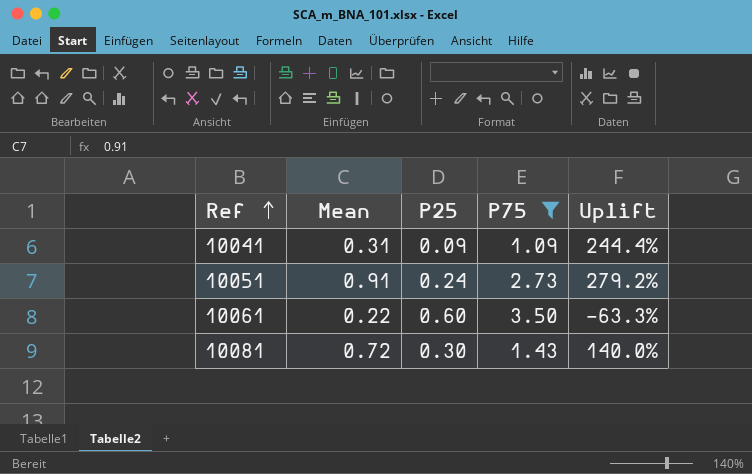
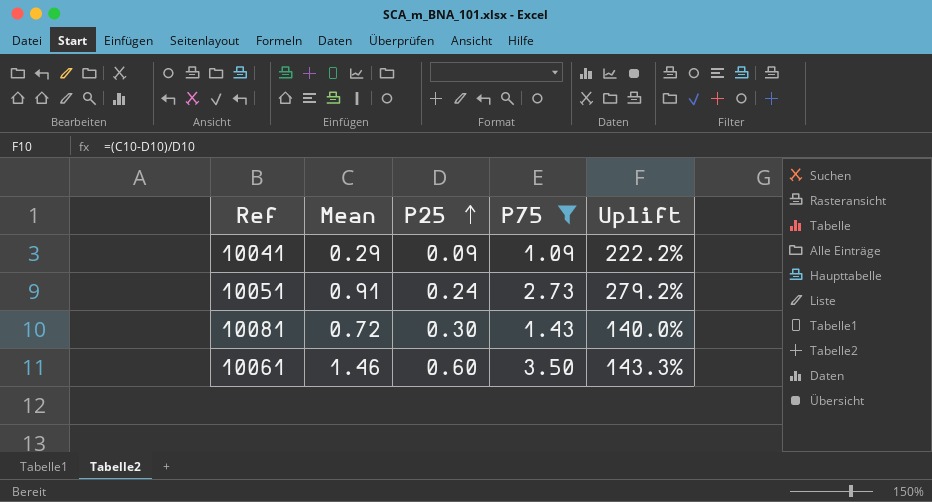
row order: Ref ascending -> P25 ascending
10041 | Mean: 0.31 -> 0.29
10041 | Uplift: 244.4% -> 222.2%
10061 | Mean: 0.22 -> 1.46
10061 | Uplift: -63.3% -> 143.3%

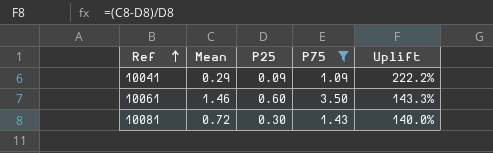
row order: P25 ascending -> Ref ascending
row 10051: 0.91 | 0.24 | 2.73 | 279.2% -> none

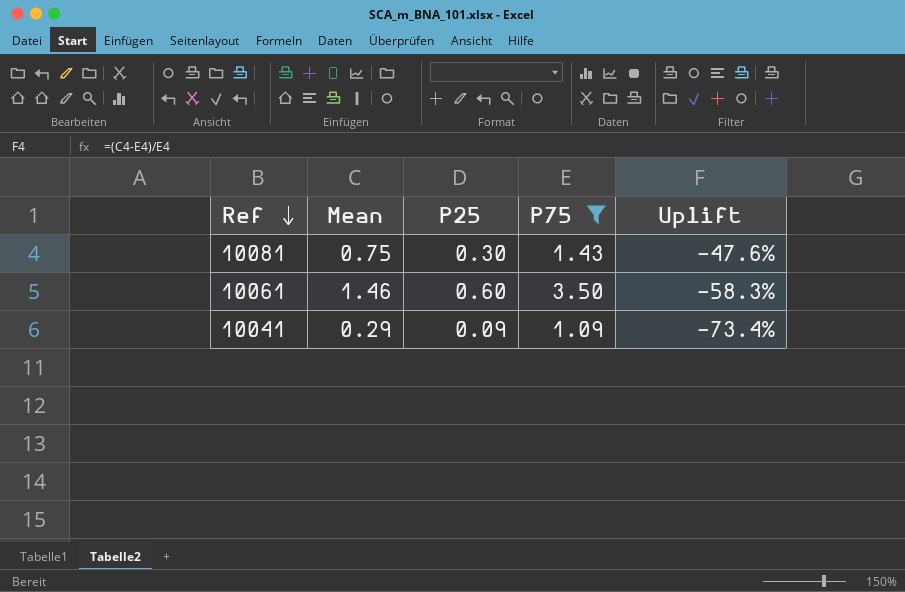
row order: Ref ascending -> Ref descending
column Uplift | formula: ([Mean] - [P25]) / [P25] -> ([Mean] - [P75]) / [P75]
10081 | Mean: 0.72 -> 0.75

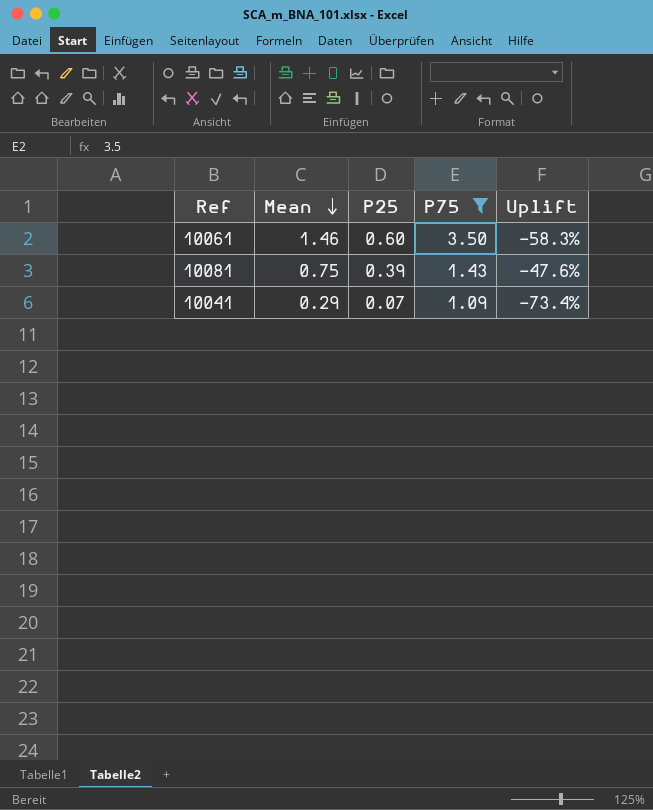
row order: Ref descending -> Mean descending
10081 | P25: 0.30 -> 0.39
10041 | P25: 0.09 -> 0.07

